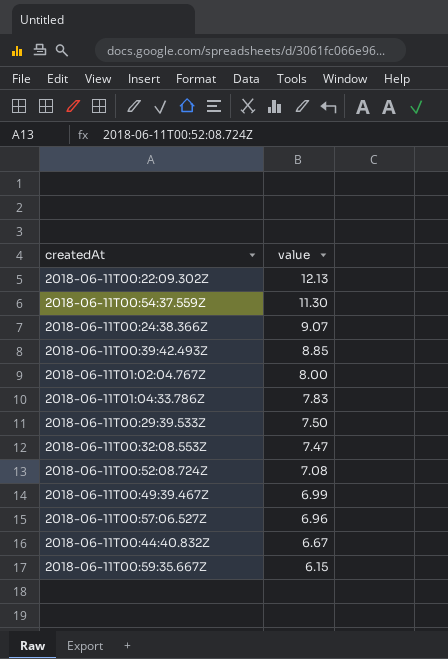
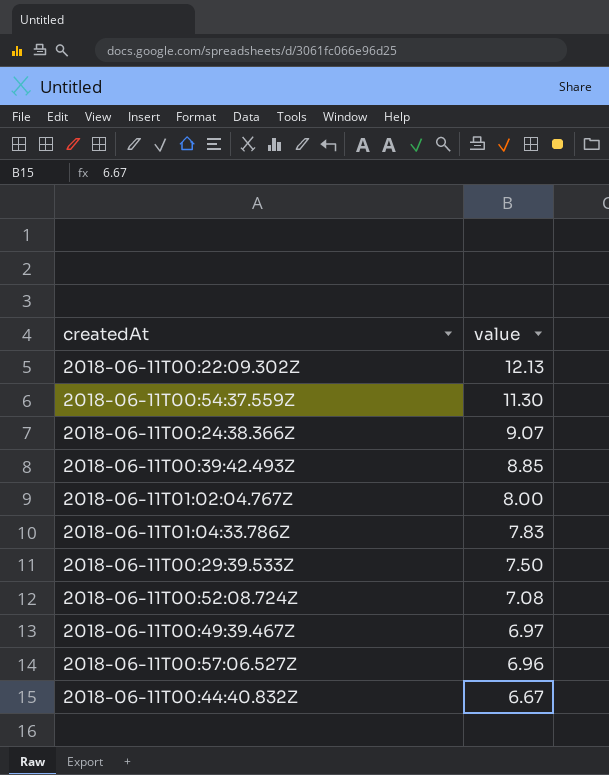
row 2018-06-11T00:32:08.553Z: 7.47 -> none
row 2018-06-11T00:59:35.667Z: 6.15 -> none
2018-06-11T00:49:39.467Z | value: 6.99 -> 6.97

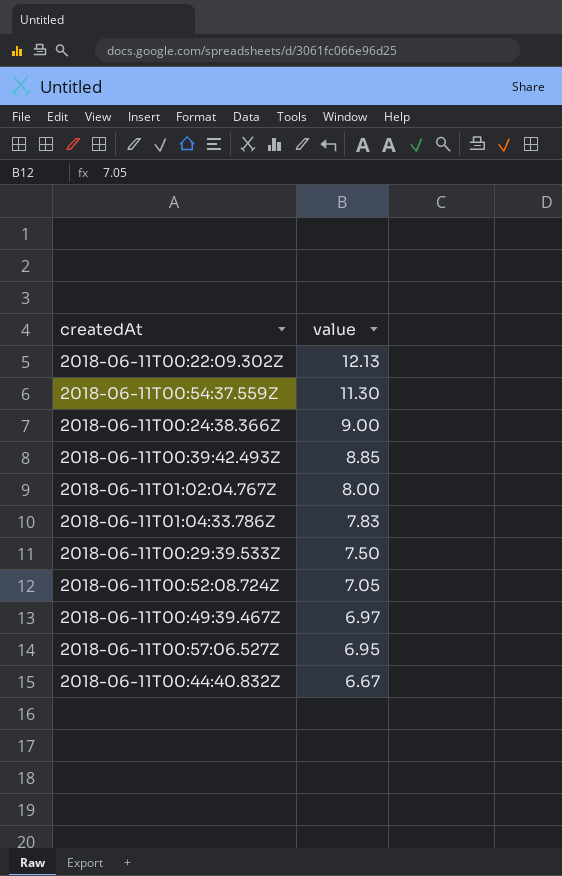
2018-06-11T00:24:38.366Z | value: 9.07 -> 9.00
2018-06-11T00:52:08.724Z | value: 7.08 -> 7.05
2018-06-11T00:57:06.527Z | value: 6.96 -> 6.95

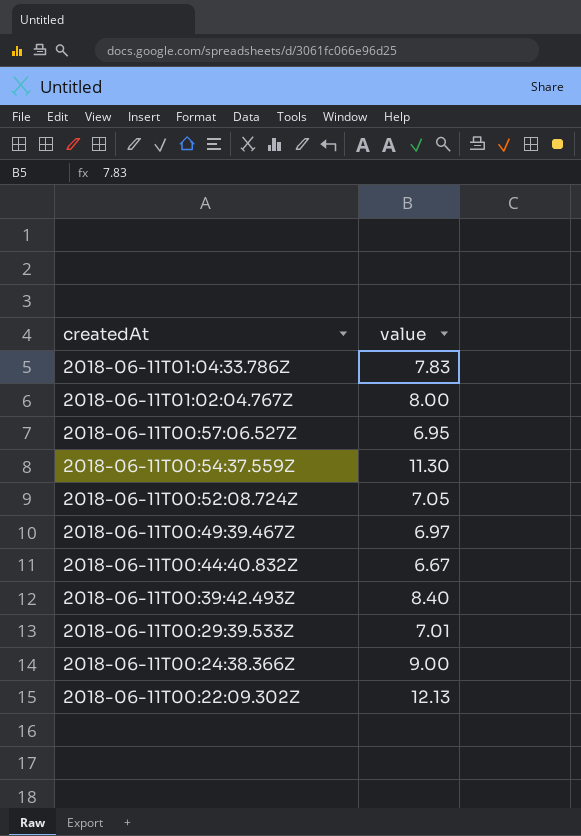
row order: value descending -> createdAt descending
2018-06-11T00:39:42.493Z | value: 8.85 -> 8.40
2018-06-11T00:29:39.533Z | value: 7.50 -> 7.01

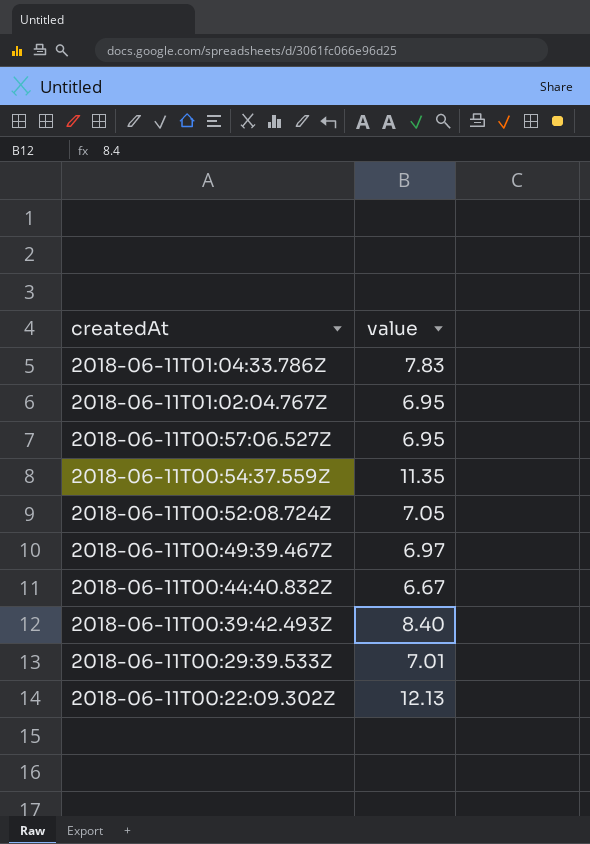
row 2018-06-11T00:24:38.366Z: 9.00 -> none
2018-06-11T01:02:04.767Z | value: 8.00 -> 6.95
2018-06-11T00:54:37.559Z | value: 11.30 -> 11.35

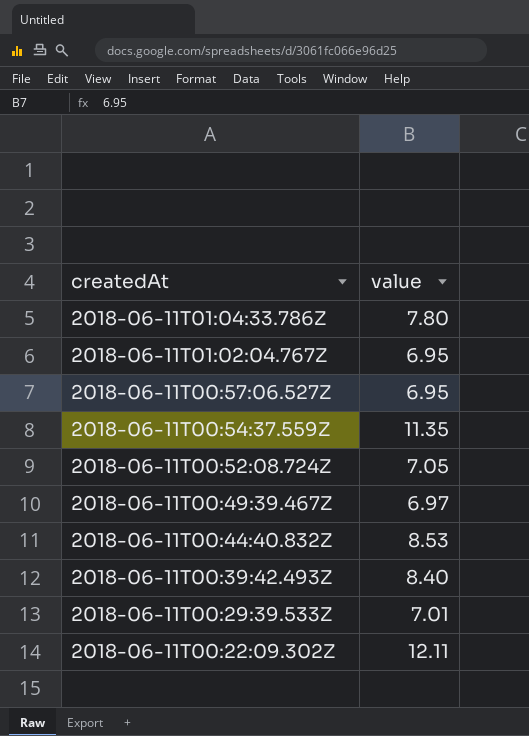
2018-06-11T01:04:33.786Z | value: 7.83 -> 7.80
2018-06-11T00:44:40.832Z | value: 6.67 -> 8.53
2018-06-11T00:22:09.302Z | value: 12.13 -> 12.11

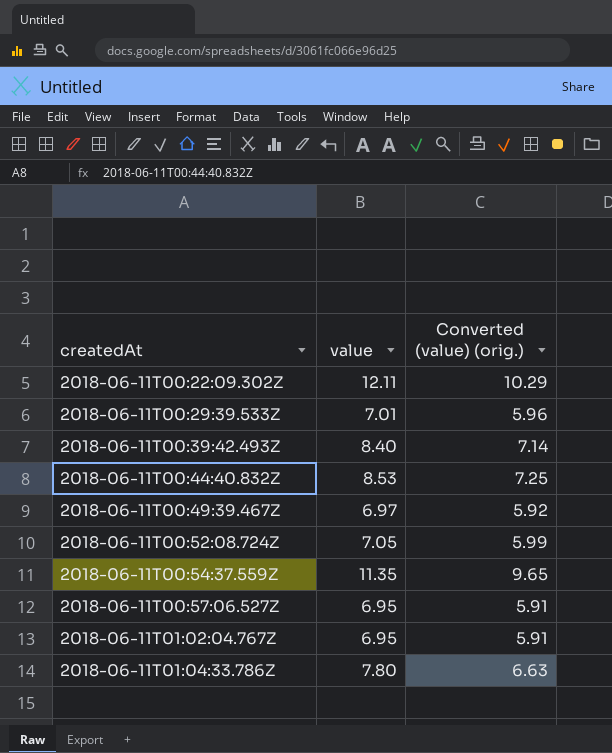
row order: createdAt descending -> createdAt ascending
column Converted (value) (orig.) | formula: none -> [value] * 0.85

